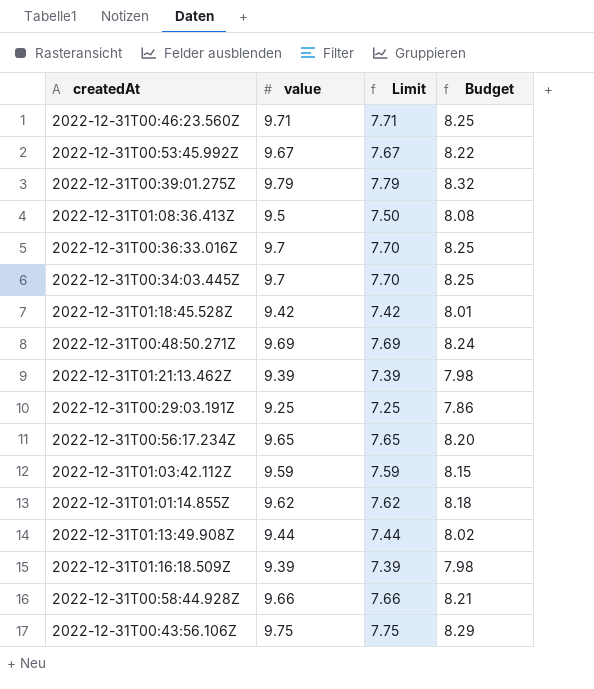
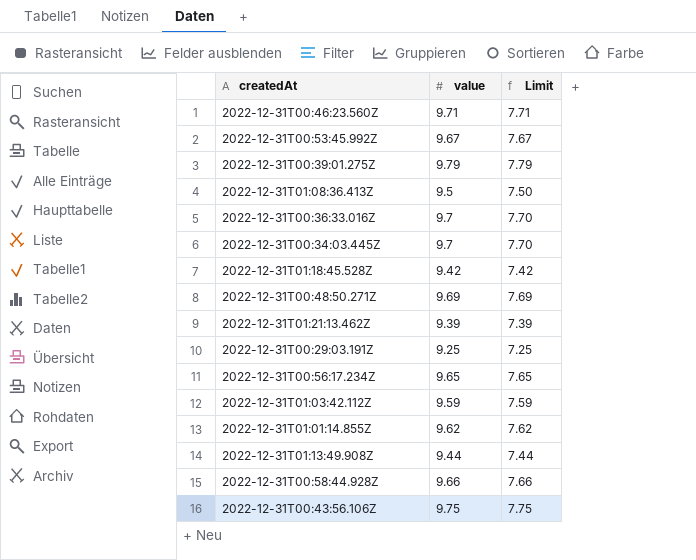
column Budget | formula: [value] * 0.85 -> none
row 2022-12-31T01:16:18.509Z: 9.39 | 7.39 | 7.98 -> none

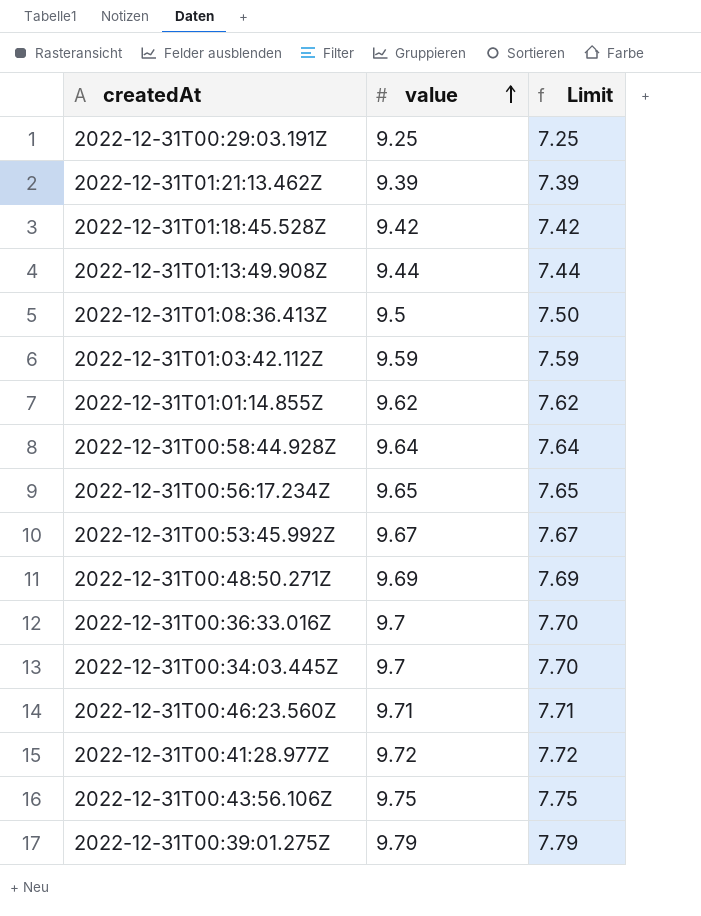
row order: none -> value ascending
2022-12-31T00:58:44.928Z | value: 9.66 -> 9.64
2022-12-31T00:58:44.928Z | Limit: 7.66 -> 7.64
row 2022-12-31T00:41:28.977Z: none -> 9.72 | 7.72

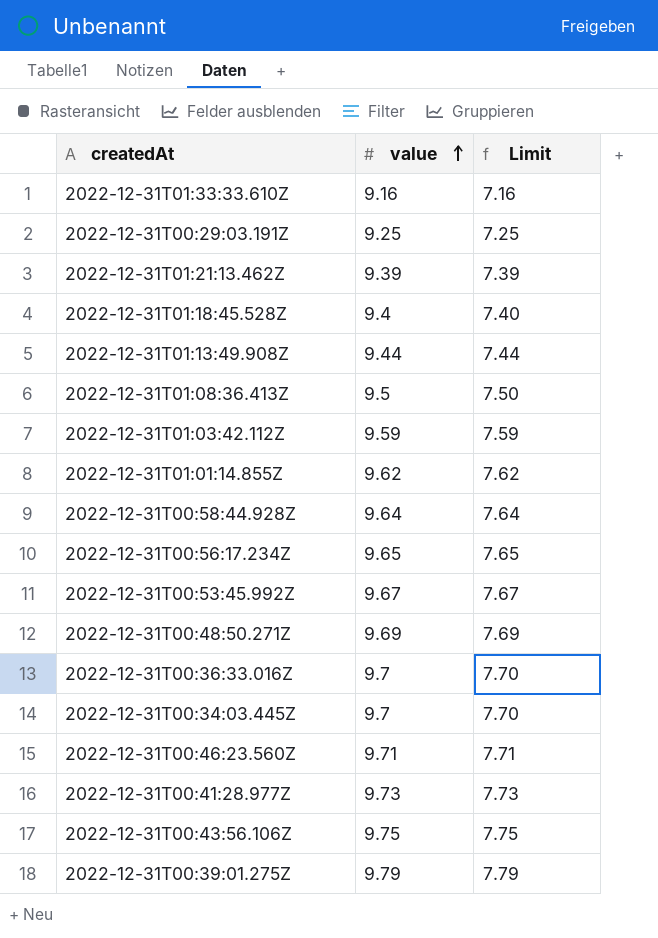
row 2022-12-31T01:33:33.610Z: none -> 9.16 | 7.16
2022-12-31T01:18:45.528Z | value: 9.42 -> 9.4
2022-12-31T01:18:45.528Z | Limit: 7.42 -> 7.40
2022-12-31T00:41:28.977Z | value: 9.72 -> 9.73
2022-12-31T00:41:28.977Z | Limit: 7.72 -> 7.73

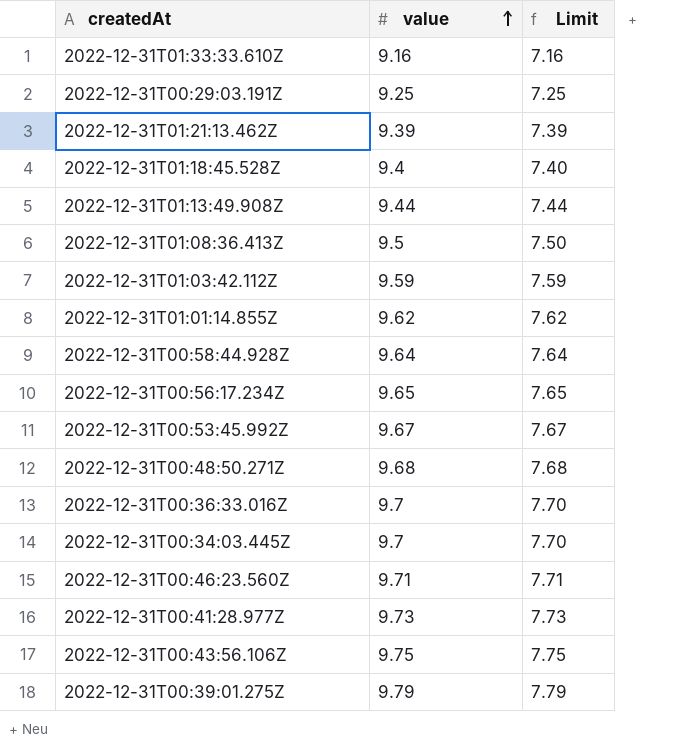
2022-12-31T00:48:50.271Z | value: 9.69 -> 9.68
2022-12-31T00:48:50.271Z | Limit: 7.69 -> 7.68

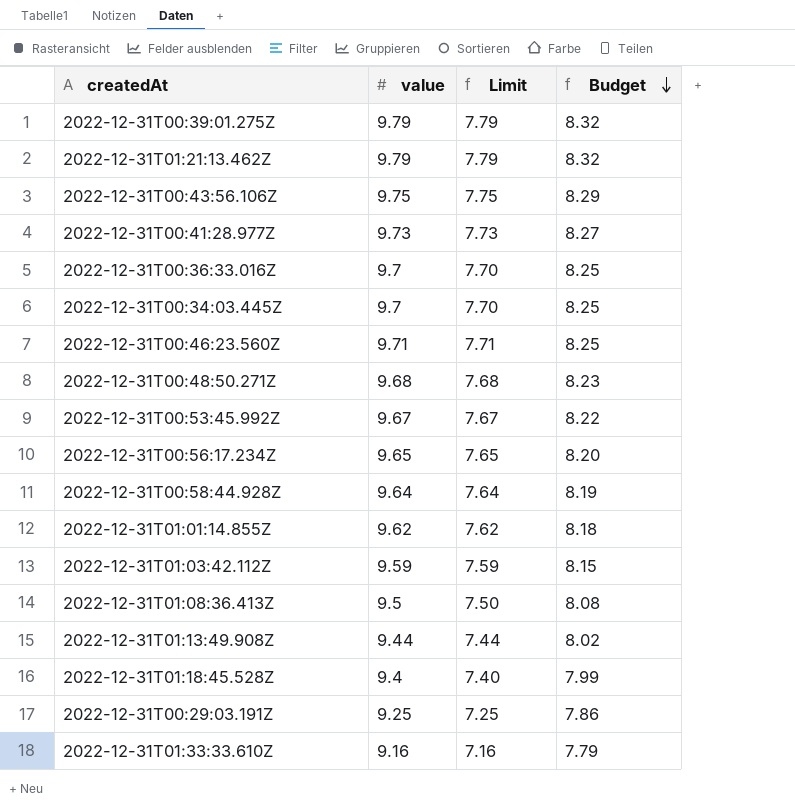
row order: value ascending -> Budget descending
column Budget | formula: none -> [value] * 0.85
2022-12-31T01:21:13.462Z | value: 9.39 -> 9.79
2022-12-31T01:21:13.462Z | Limit: 7.39 -> 7.79

